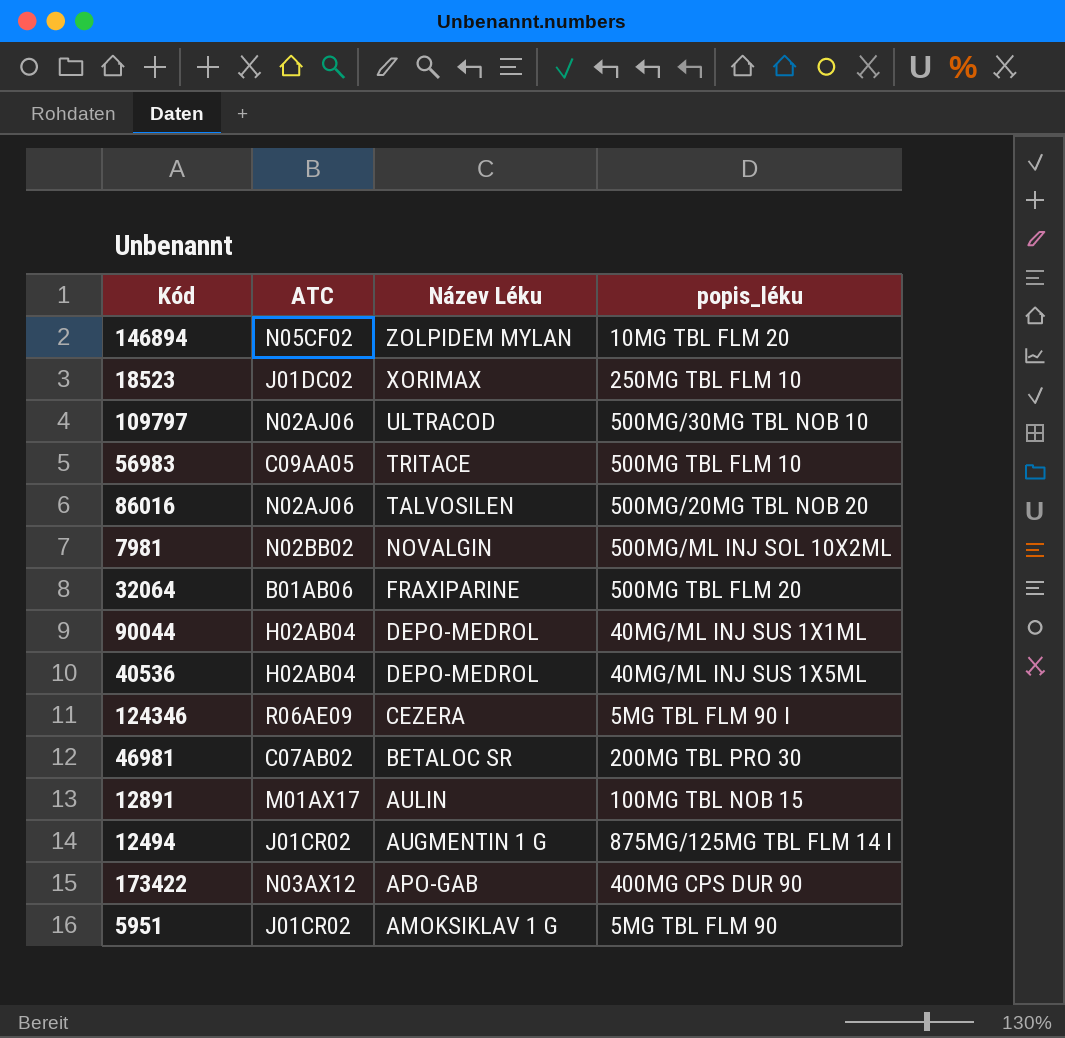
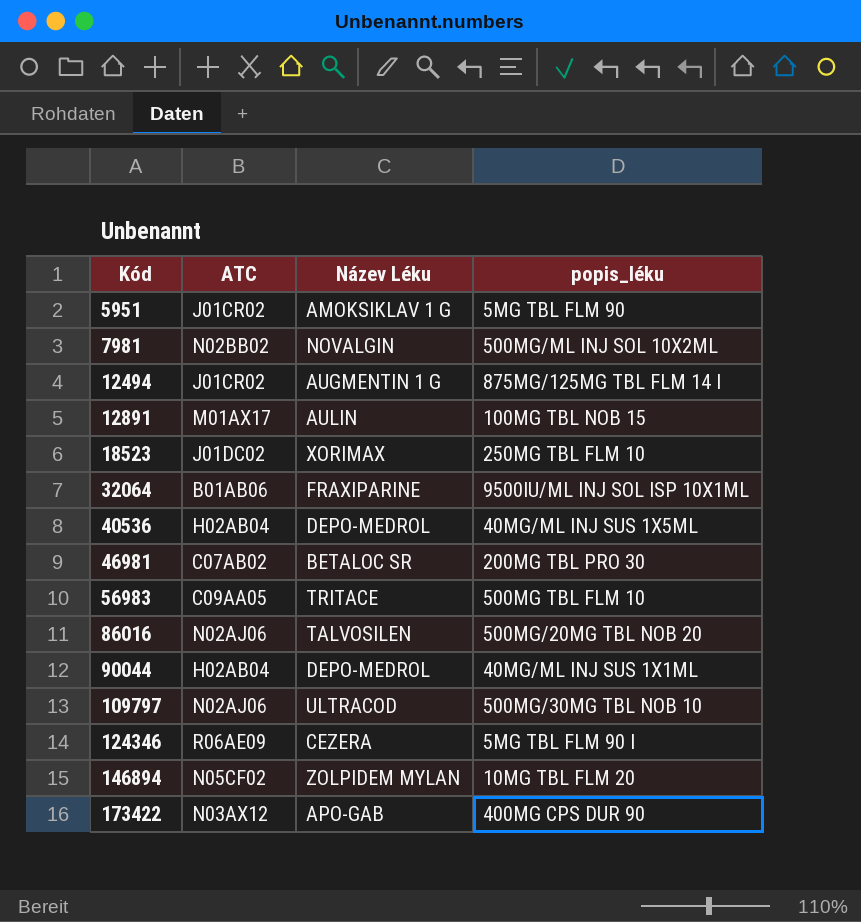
row order: Název Léku descending -> Kód ascending
32064 | popis_léku: 500MG TBL FLM 20 -> 9500IU/ML INJ SOL ISP 10X1ML

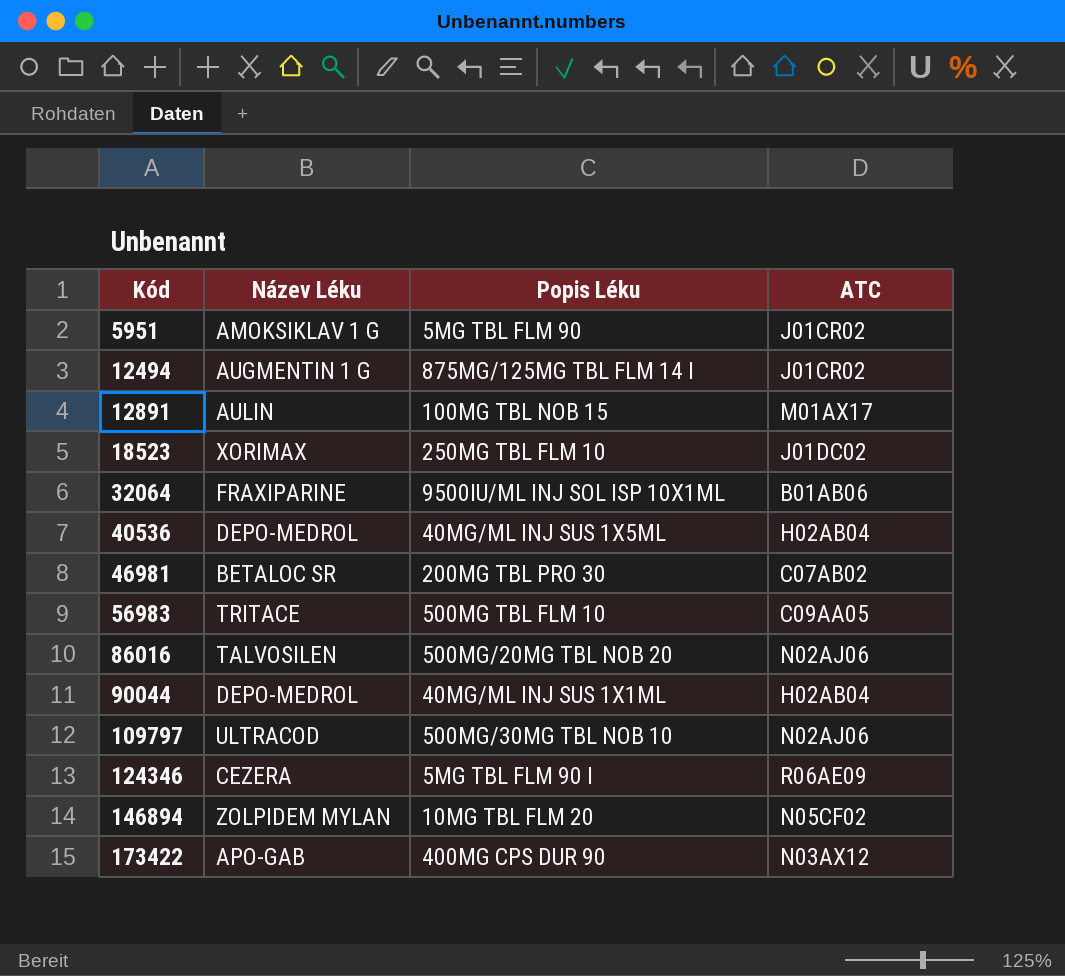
column name: popis_léku -> Popis Léku
column ATC | position: 2 -> 4
row 7981: N02BB02 | NOVALGIN | 500MG/ML INJ SOL 10X2ML -> none

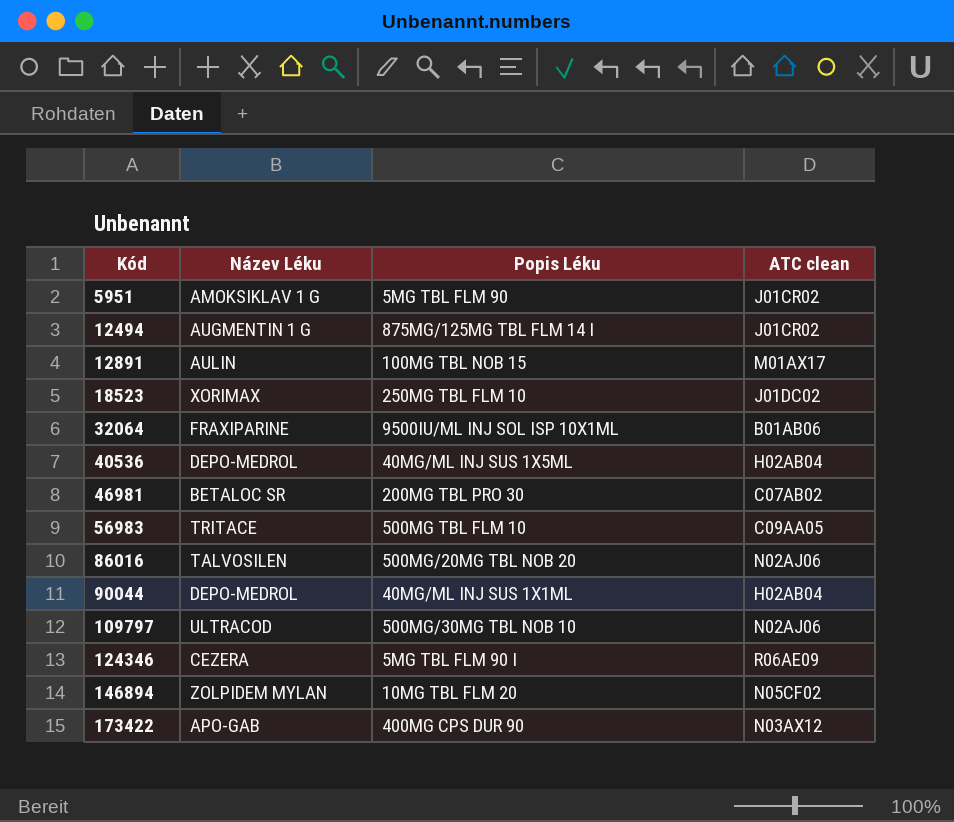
column name: ATC -> ATC clean

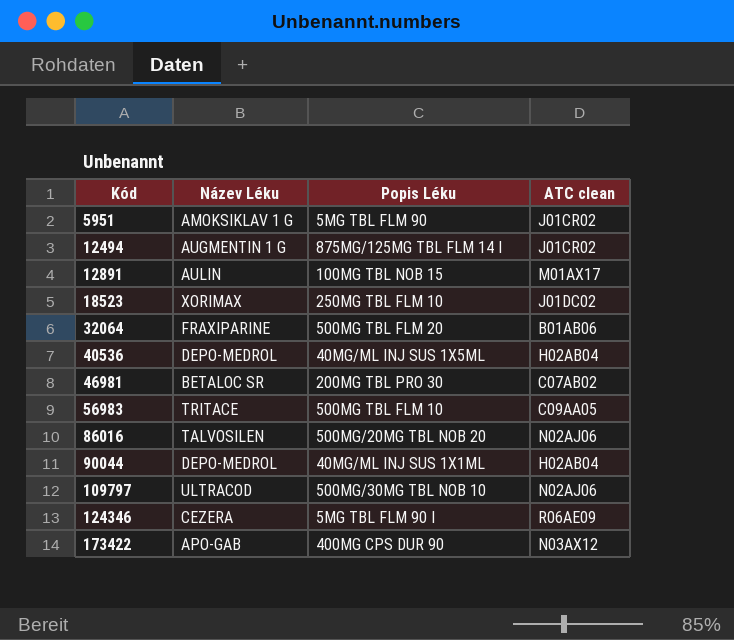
row 146894: ZOLPIDEM MYLAN | 10MG TBL FLM 20 | N05CF02 -> none
32064 | Popis Léku: 9500IU/ML INJ SOL ISP 10X1ML -> 500MG TBL FLM 20

